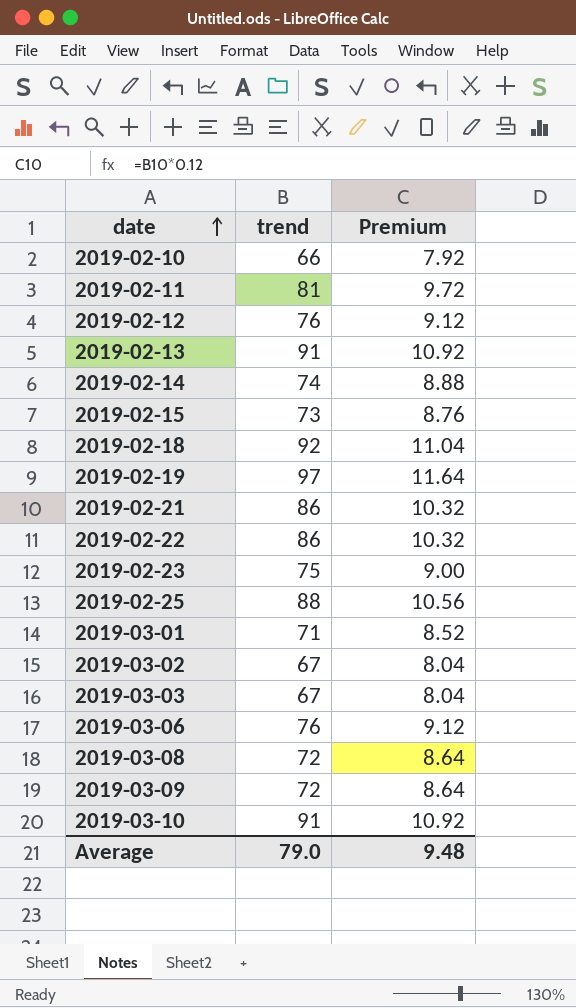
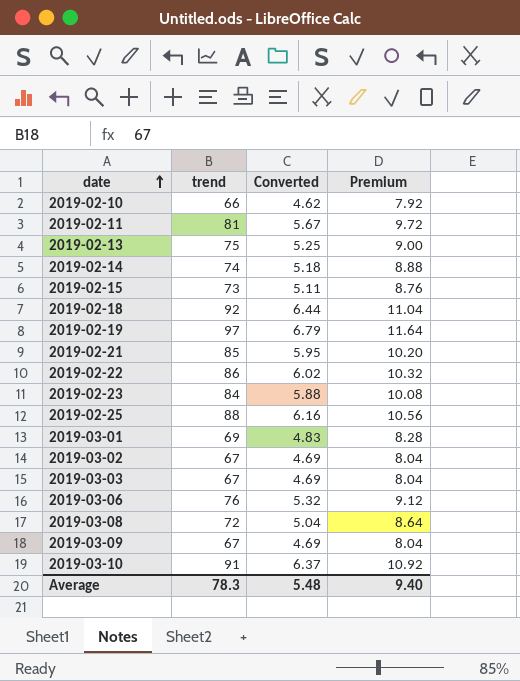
column Converted | formula: none -> [trend] * 0.07
row 2019-02-12: 76 | 9.12 -> none
2019-02-13 | trend: 91 -> 75
2019-02-13 | Premium: 10.92 -> 9.00
2019-02-21 | trend: 86 -> 85
2019-02-21 | Premium: 10.32 -> 10.20
2019-02-23 | trend: 75 -> 84
2019-02-23 | Premium: 9.00 -> 10.08
2019-03-01 | trend: 71 -> 69
2019-03-01 | Premium: 8.52 -> 8.28
2019-03-09 | trend: 72 -> 67
2019-03-09 | Premium: 8.64 -> 8.04
Average | trend: 79.0 -> 78.3
Average | Premium: 9.48 -> 9.40

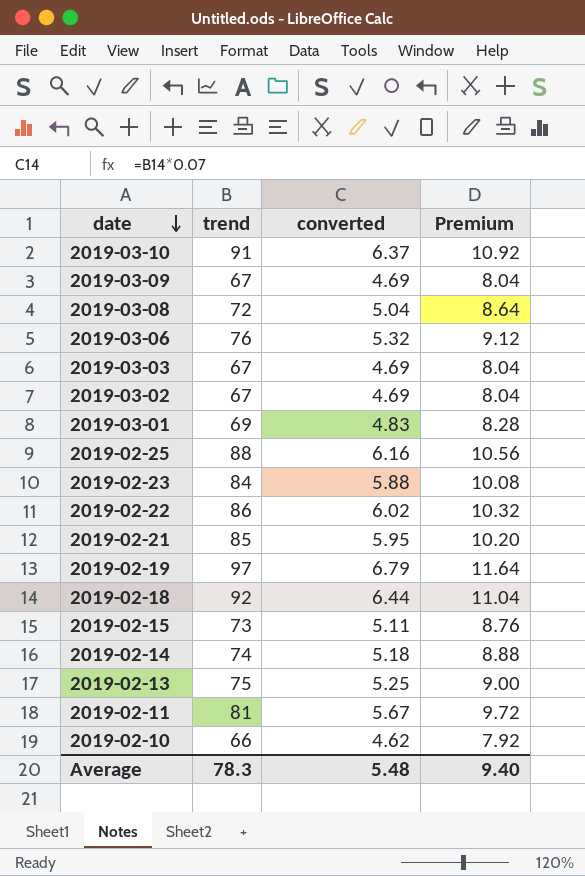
row order: date ascending -> date descending
column name: Converted -> converted

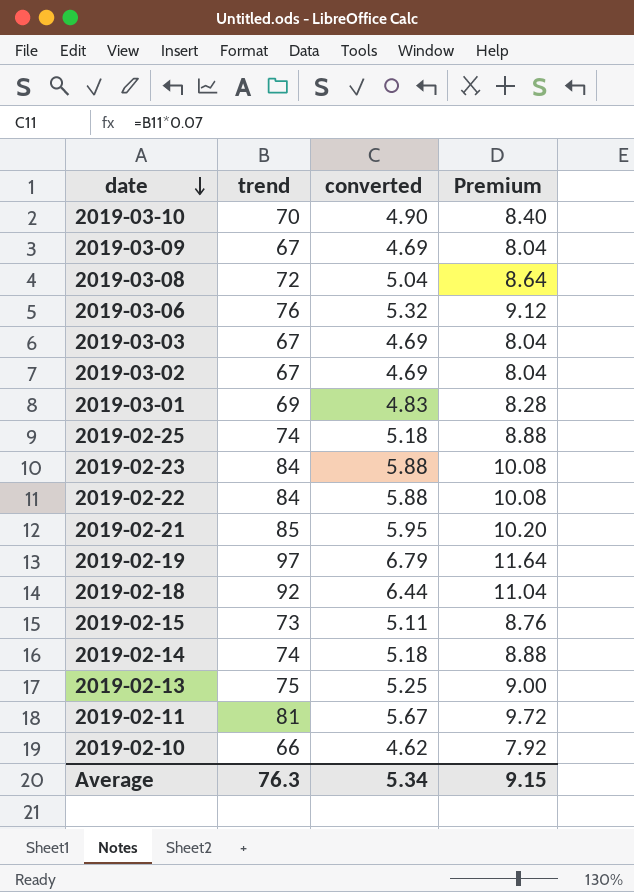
2019-03-10 | trend: 91 -> 70
2019-03-10 | converted: 6.37 -> 4.90
2019-03-10 | Premium: 10.92 -> 8.40
2019-02-25 | trend: 88 -> 74
2019-02-25 | converted: 6.16 -> 5.18
2019-02-25 | Premium: 10.56 -> 8.88
2019-02-22 | trend: 86 -> 84
2019-02-22 | converted: 6.02 -> 5.88
2019-02-22 | Premium: 10.32 -> 10.08
Average | trend: 78.3 -> 76.3
Average | converted: 5.48 -> 5.34
Average | Premium: 9.40 -> 9.15

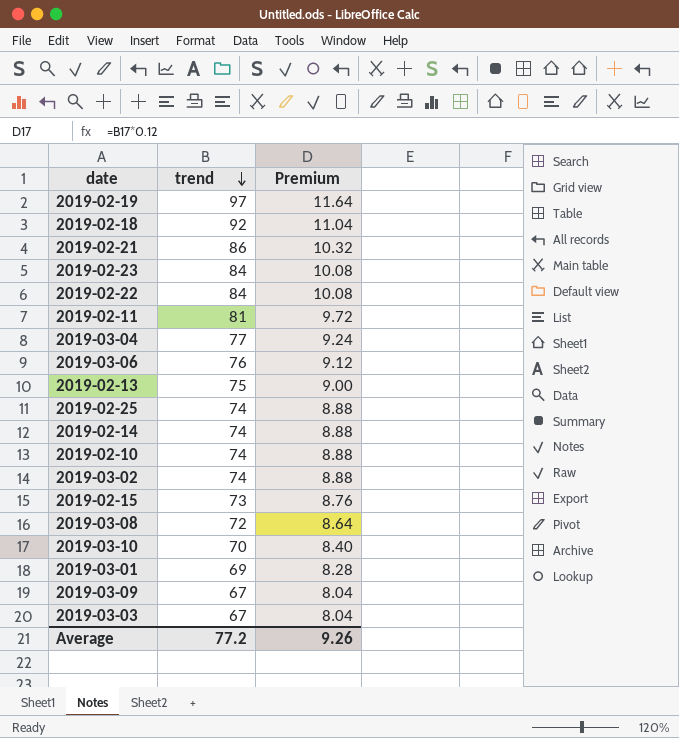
row order: date descending -> trend descending
column converted | formula: [trend] * 0.07 -> none
2019-02-21 | trend: 85 -> 86
2019-02-21 | Premium: 10.20 -> 10.32
row 2019-03-04: none -> 77 | 9.24
2019-02-10 | trend: 66 -> 74
2019-02-10 | Premium: 7.92 -> 8.88
2019-03-02 | trend: 67 -> 74
2019-03-02 | Premium: 8.04 -> 8.88
Average | trend: 76.3 -> 77.2
Average | Premium: 9.15 -> 9.26

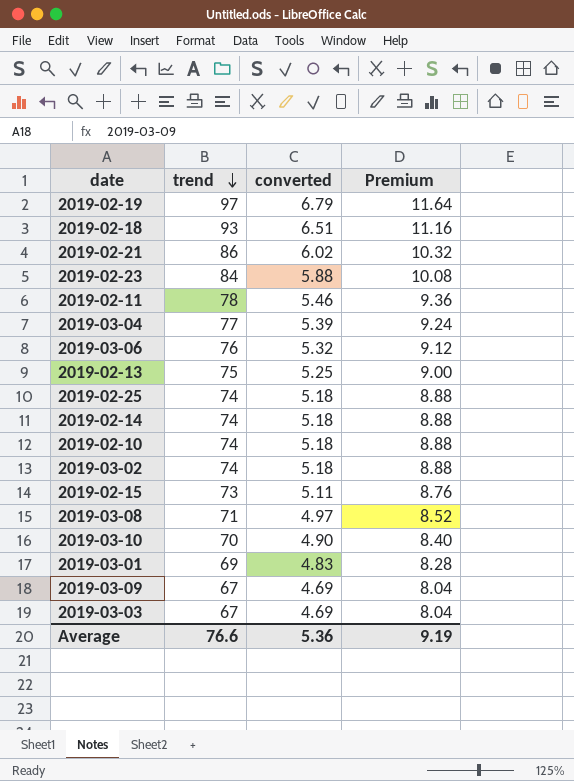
column converted | formula: none -> [trend] * 0.07
row 2019-02-22: 84 | 10.08 -> none
2019-02-18 | trend: 92 -> 93
2019-02-18 | Premium: 11.04 -> 11.16
2019-02-11 | trend: 81 -> 78
2019-02-11 | Premium: 9.72 -> 9.36
2019-03-08 | trend: 72 -> 71
2019-03-08 | Premium: 8.64 -> 8.52
Average | trend: 77.2 -> 76.6
Average | Premium: 9.26 -> 9.19

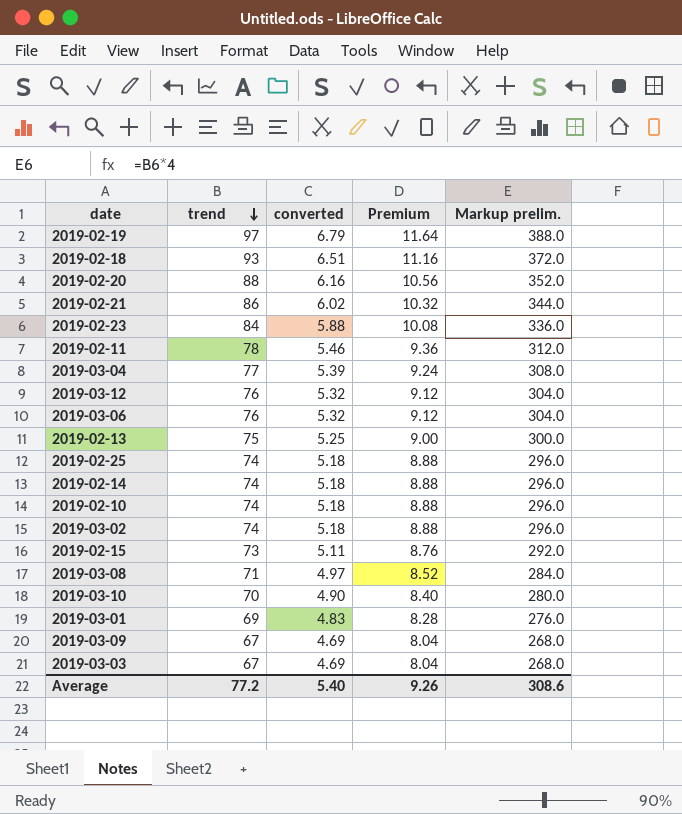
column Markup prelim. | formula: none -> [trend] * 4
row 2019-02-20: none -> 88 | 6.16 | 10.56 | 352.0
row 2019-03-12: none -> 76 | 5.32 | 9.12 | 304.0
Average | trend: 76.6 -> 77.2
Average | converted: 5.36 -> 5.40
Average | Premium: 9.19 -> 9.26

